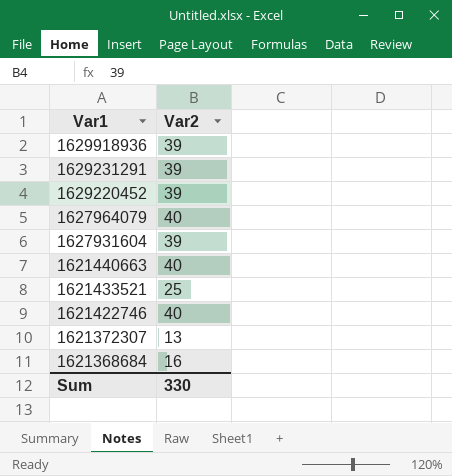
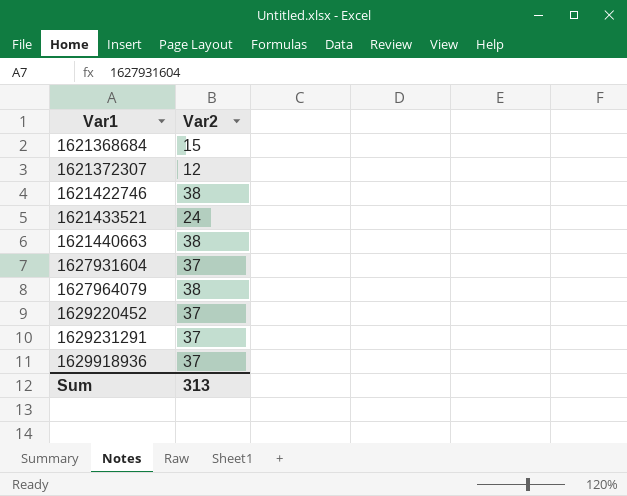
row order: Var1 descending -> Var1 ascending
1621368684 | Var2: 16 -> 15
1621372307 | Var2: 13 -> 12
1621422746 | Var2: 40 -> 38
1621433521 | Var2: 25 -> 24
1621440663 | Var2: 40 -> 38
1627931604 | Var2: 39 -> 37
1627964079 | Var2: 40 -> 38
1629220452 | Var2: 39 -> 37
1629231291 | Var2: 39 -> 37
1629918936 | Var2: 39 -> 37
Sum | Var2: 330 -> 313

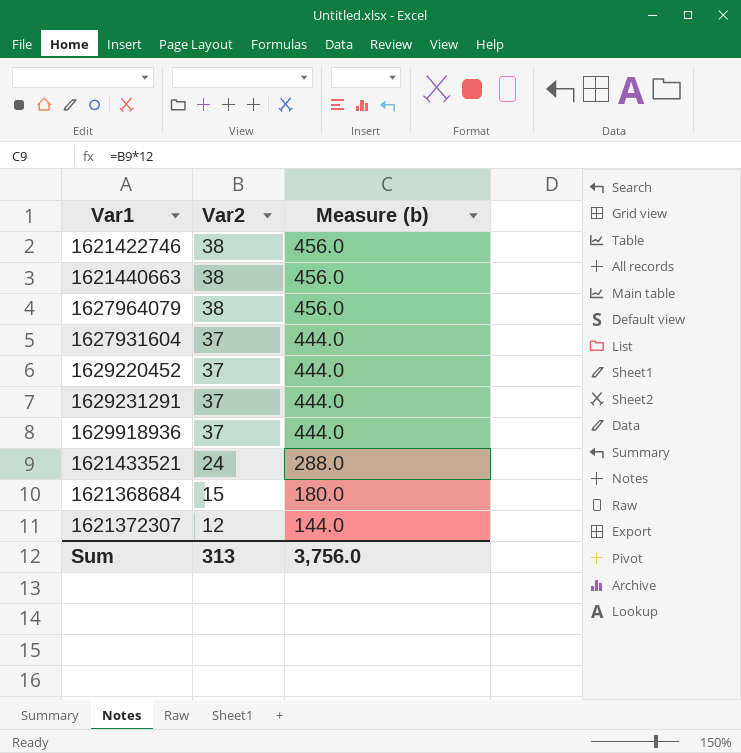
row order: Var1 ascending -> Var2 descending
column Measure (b) | formula: none -> [Var2] * 12

